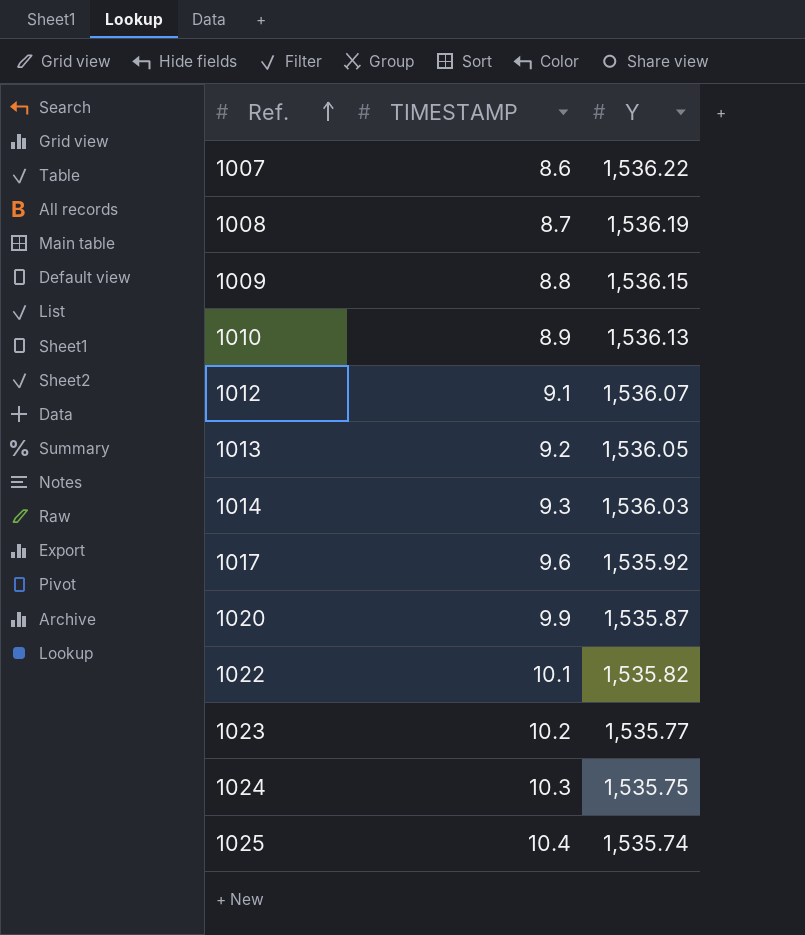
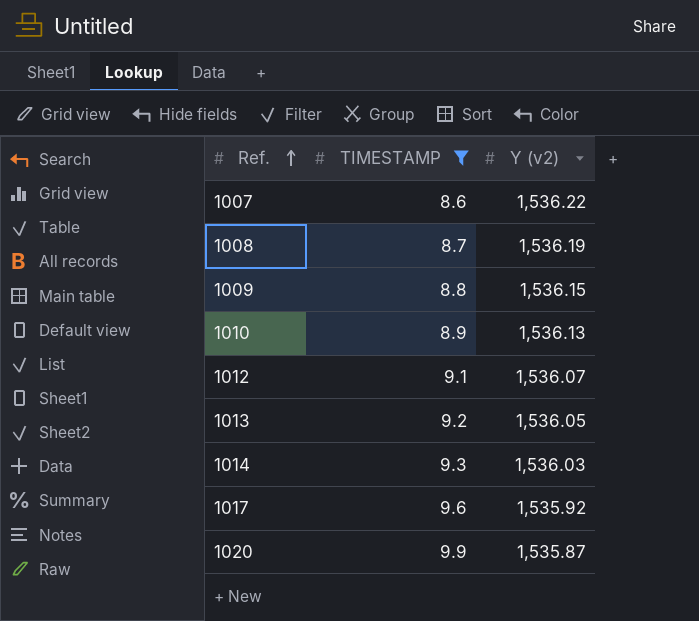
filter: none -> TIMESTAMP <= 9.9
column name: Y -> Y (v2)

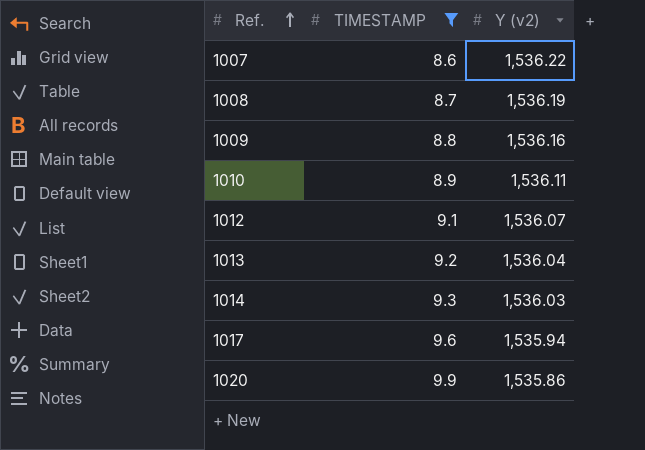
1009 | Y (v2): 1,536.15 -> 1,536.16
1010 | Y (v2): 1,536.13 -> 1,536.11
1013 | Y (v2): 1,536.05 -> 1,536.04
1017 | Y (v2): 1,535.92 -> 1,535.94
1020 | Y (v2): 1,535.87 -> 1,535.86

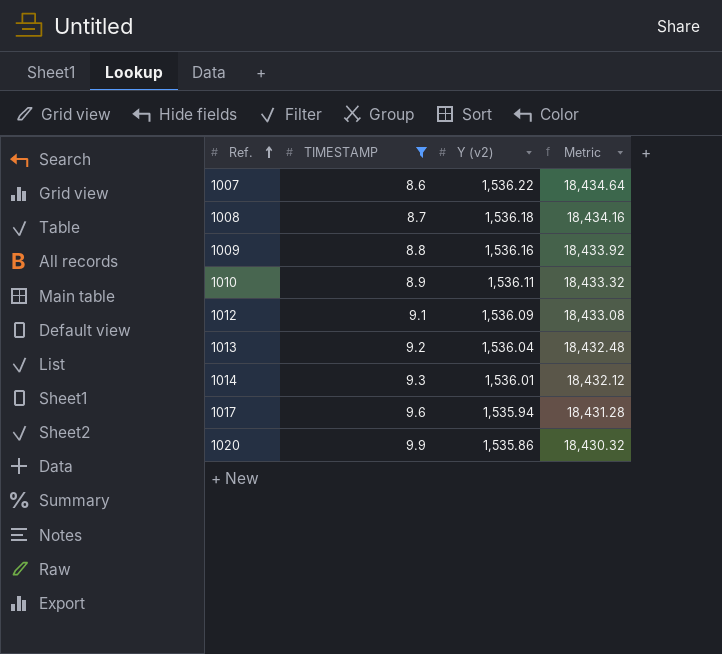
column Metric | formula: none -> [Y (v2)] * 12
1008 | Y (v2): 1,536.19 -> 1,536.18
1012 | Y (v2): 1,536.07 -> 1,536.09
1014 | Y (v2): 1,536.03 -> 1,536.01

